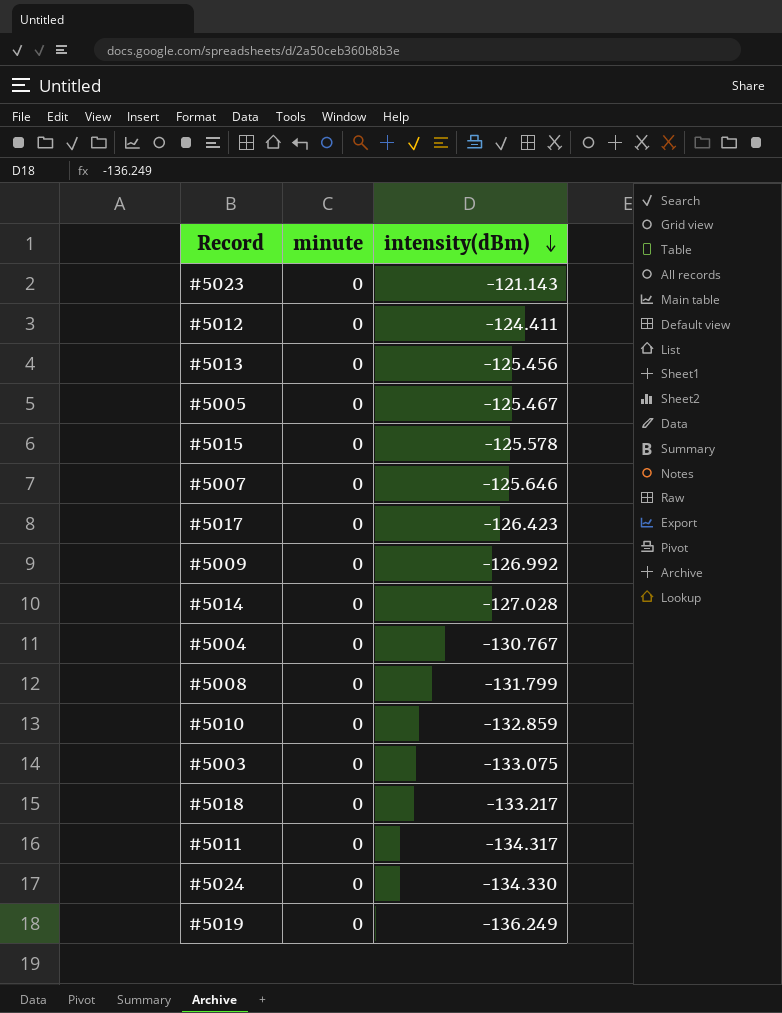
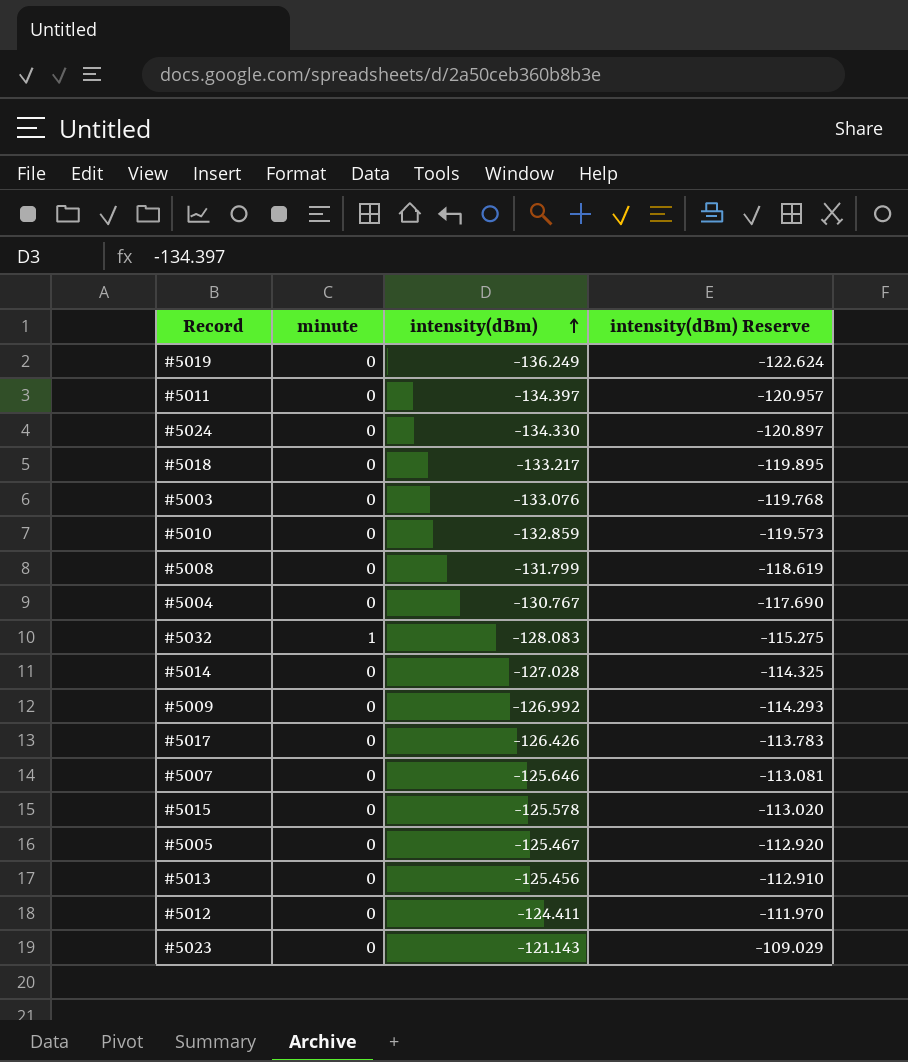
row order: intensity(dBm) descending -> intensity(dBm) ascending
column intensity(dBm) Reserve | formula: none -> [intensity(dBm)] * 0.9
#5011 | intensity(dBm): -134.317 -> -134.397
#5003 | intensity(dBm): -133.075 -> -133.076
row #5032: none -> 1 | -128.083 | -115.275
#5017 | intensity(dBm): -126.423 -> -126.426

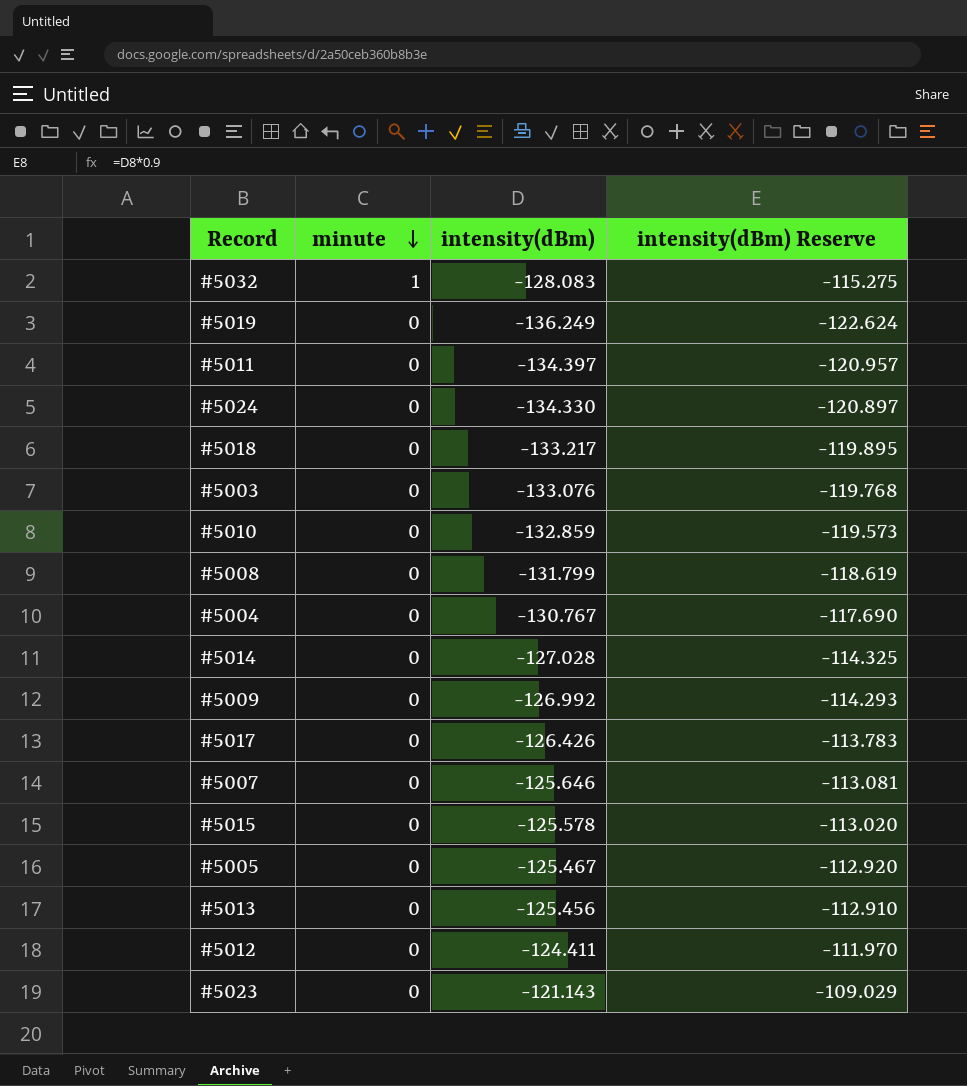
row order: intensity(dBm) ascending -> minute descending

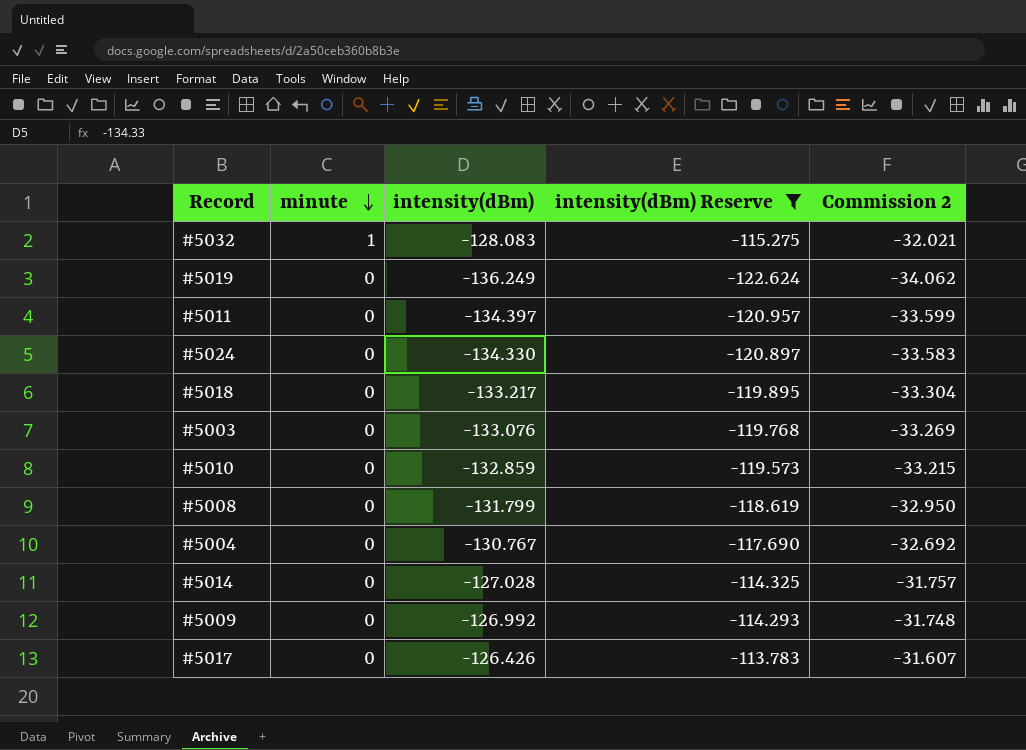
filter: none -> intensity(dBm) Reserve <= -113.783
column Commission 2 | formula: none -> [intensity(dBm)] * 0.25

